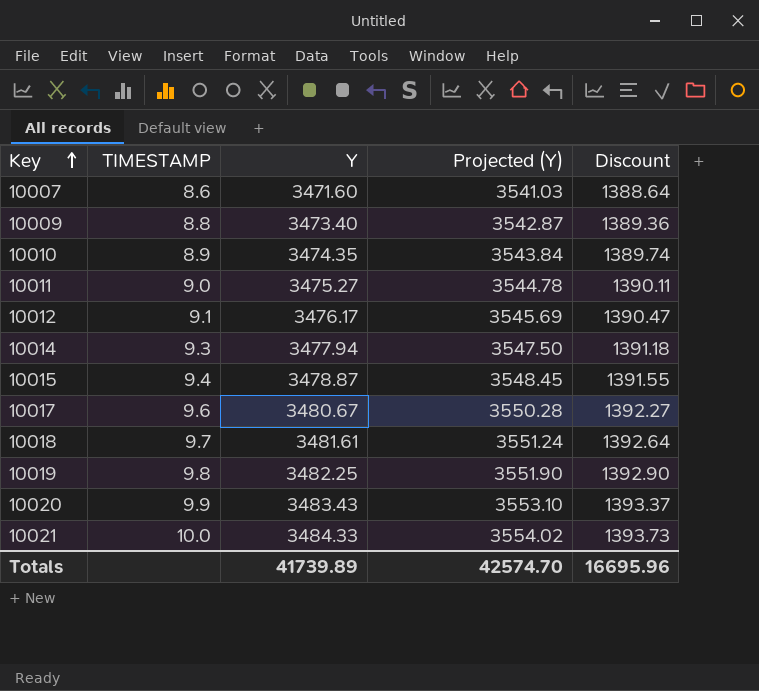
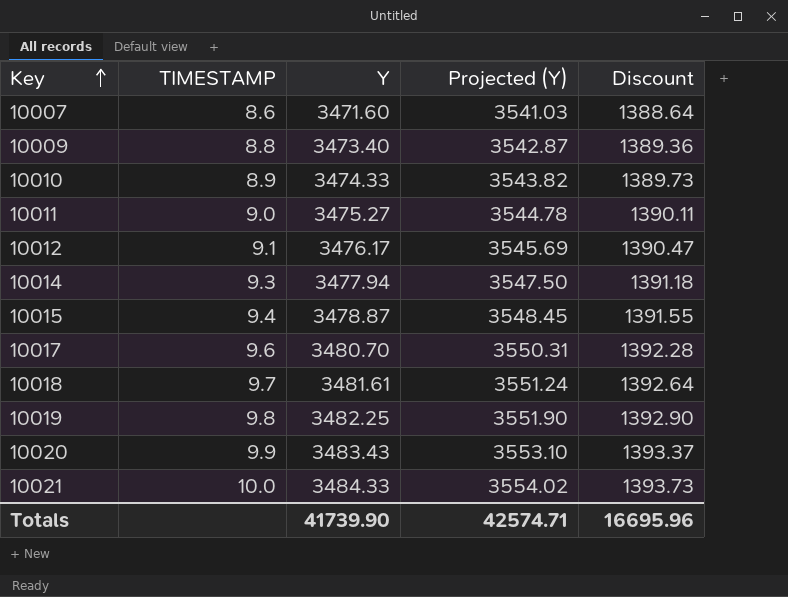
10010 | Y: 3474.35 -> 3474.33
10010 | Projected (Y): 3543.84 -> 3543.82
10010 | Discount: 1389.74 -> 1389.73
10017 | Y: 3480.67 -> 3480.70
10017 | Projected (Y): 3550.28 -> 3550.31
10017 | Discount: 1392.27 -> 1392.28
Totals | Y: 41739.89 -> 41739.90
Totals | Projected (Y): 42574.70 -> 42574.71

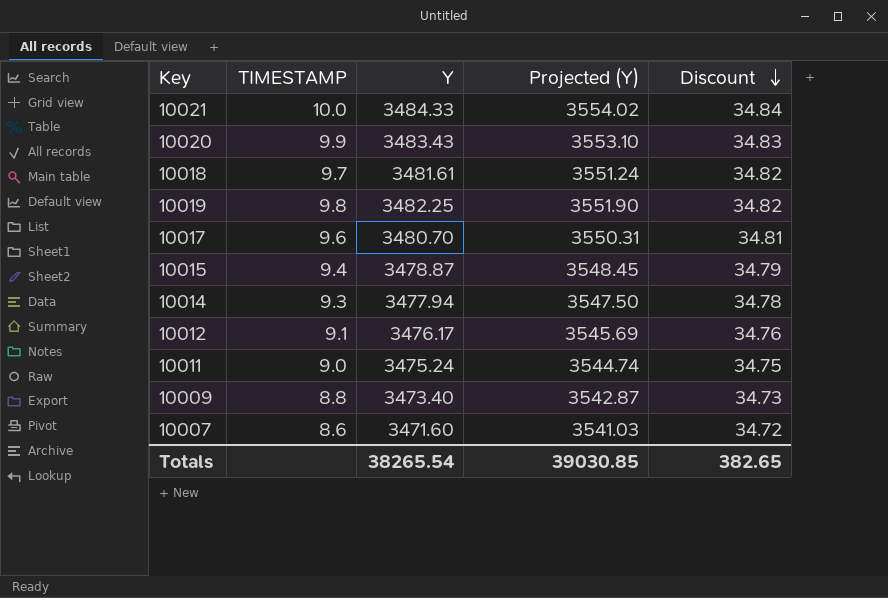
row order: Key ascending -> Discount descending
column Discount | formula: [Y] * 0.4 -> [Y] * 0.01
row 10010: 8.9 | 3474.33 | 3543.82 | 1389.73 -> none
10011 | Y: 3475.27 -> 3475.24
10011 | Projected (Y): 3544.78 -> 3544.74
Totals | Y: 41739.90 -> 38265.54
Totals | Projected (Y): 42574.71 -> 39030.85
Totals | Discount: 16695.96 -> 382.65

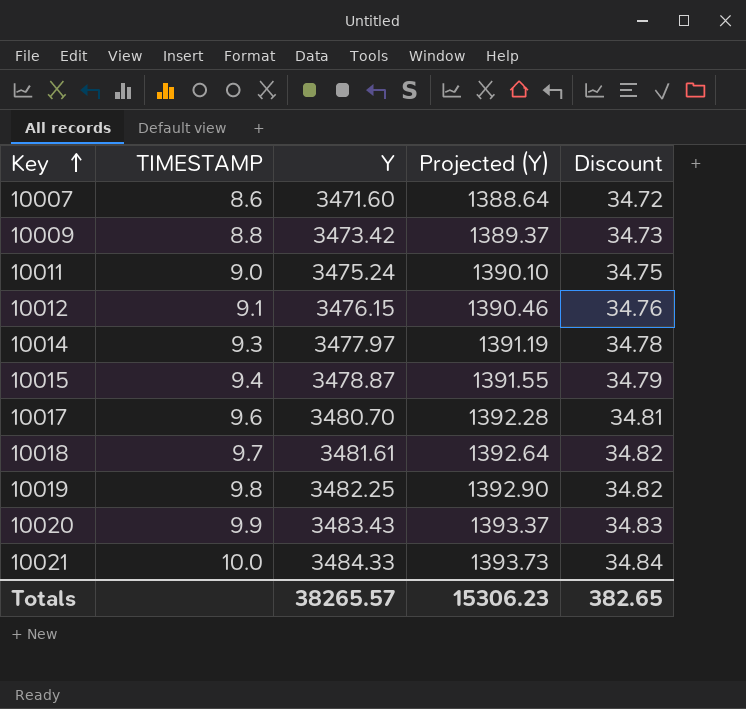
row order: Discount descending -> Key ascending
column Projected (Y) | formula: [Y] * 1.02 -> [Y] * 0.4
10009 | Y: 3473.40 -> 3473.42
10012 | Y: 3476.17 -> 3476.15
10014 | Y: 3477.94 -> 3477.97
Totals | Y: 38265.54 -> 38265.57
Totals | Projected (Y): 39030.85 -> 15306.23

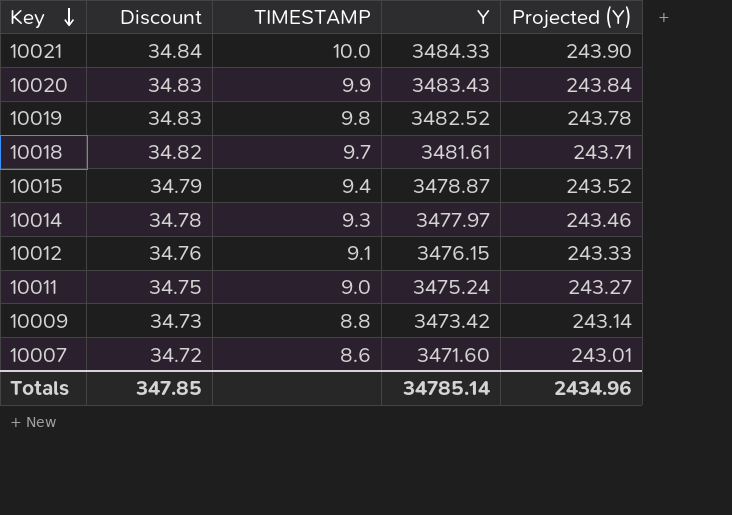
row order: Key ascending -> Key descending
column Discount | position: 5 -> 2
column Projected (Y) | formula: [Y] * 0.4 -> [Y] * 0.07
row 10017: 9.6 | 3480.70 | 1392.28 | 34.81 -> none
10019 | Discount: 34.82 -> 34.83
10019 | Y: 3482.25 -> 3482.52
Totals | Discount: 382.65 -> 347.85
Totals | Y: 38265.57 -> 34785.14
Totals | Projected (Y): 15306.23 -> 2434.96

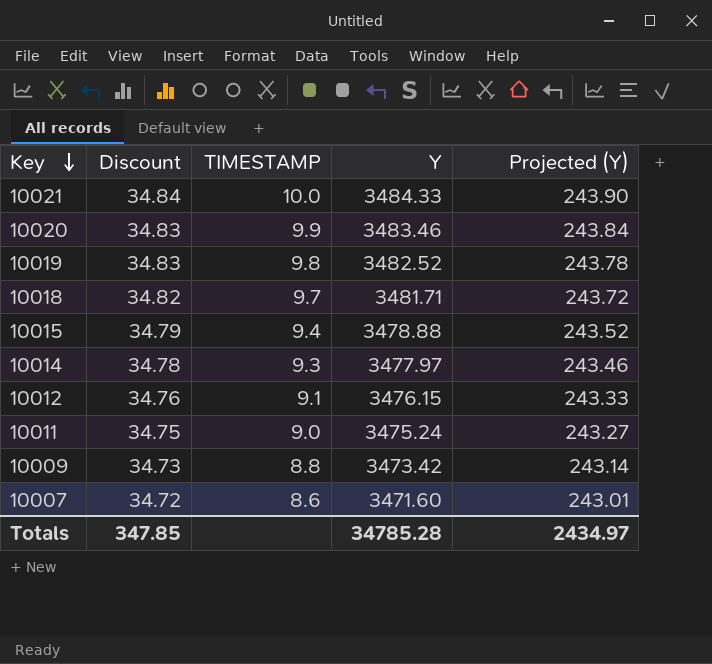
10020 | Y: 3483.43 -> 3483.46
10018 | Y: 3481.61 -> 3481.71
10018 | Projected (Y): 243.71 -> 243.72
10015 | Y: 3478.87 -> 3478.88
Totals | Y: 34785.14 -> 34785.28
Totals | Projected (Y): 2434.96 -> 2434.97

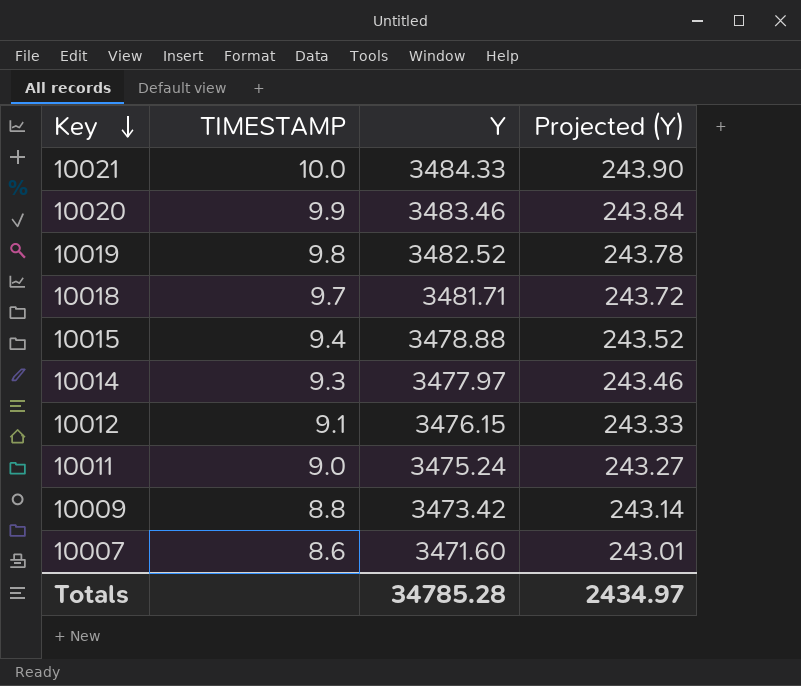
column Discount | formula: [Y] * 0.01 -> none

